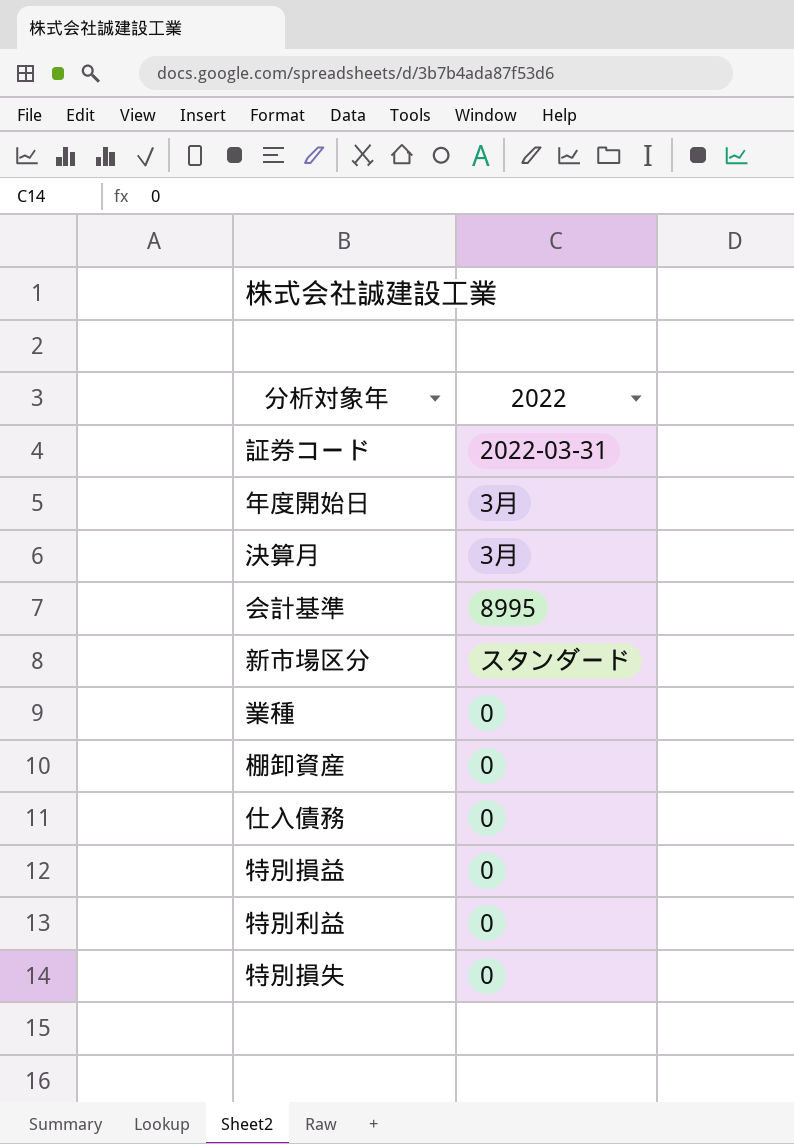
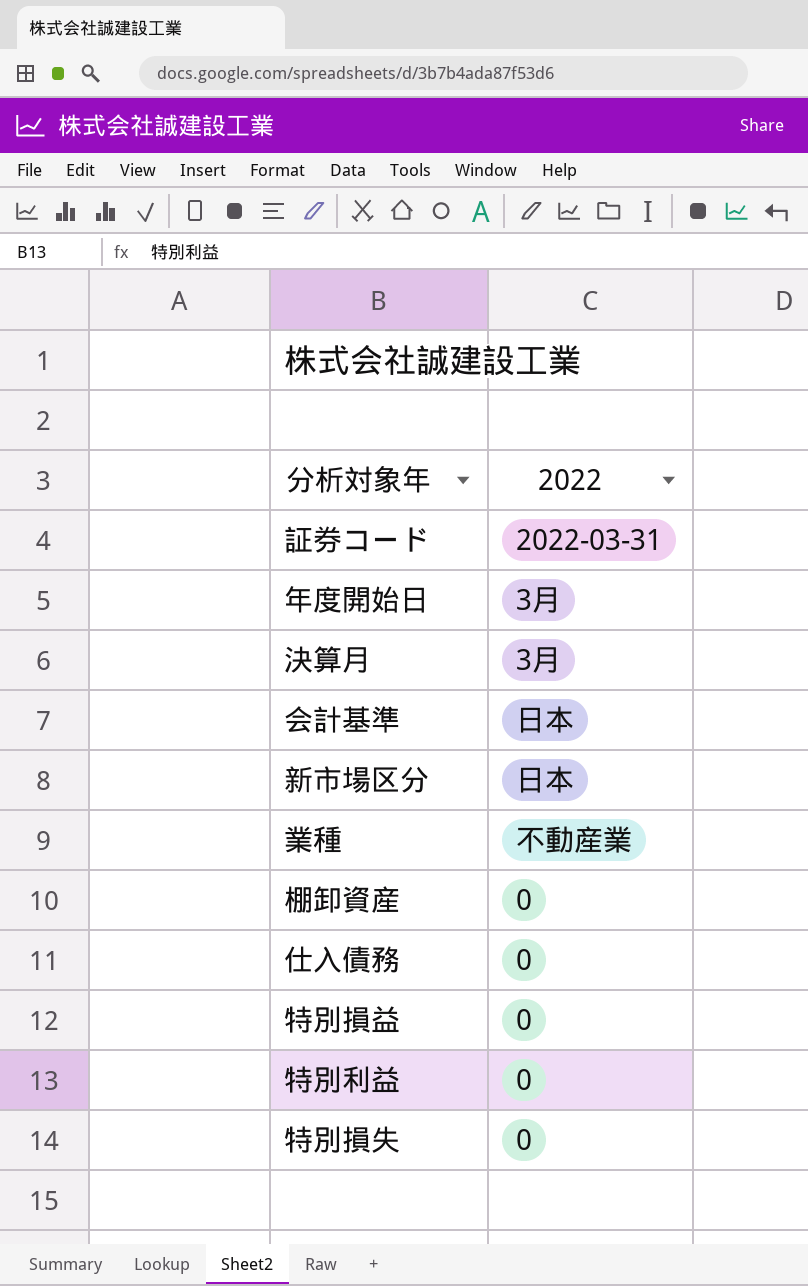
会計基準 | 2022: 8995 -> 日本
新市場区分 | 2022: スタンダード -> 日本
業種 | 2022: 0 -> 不動産業

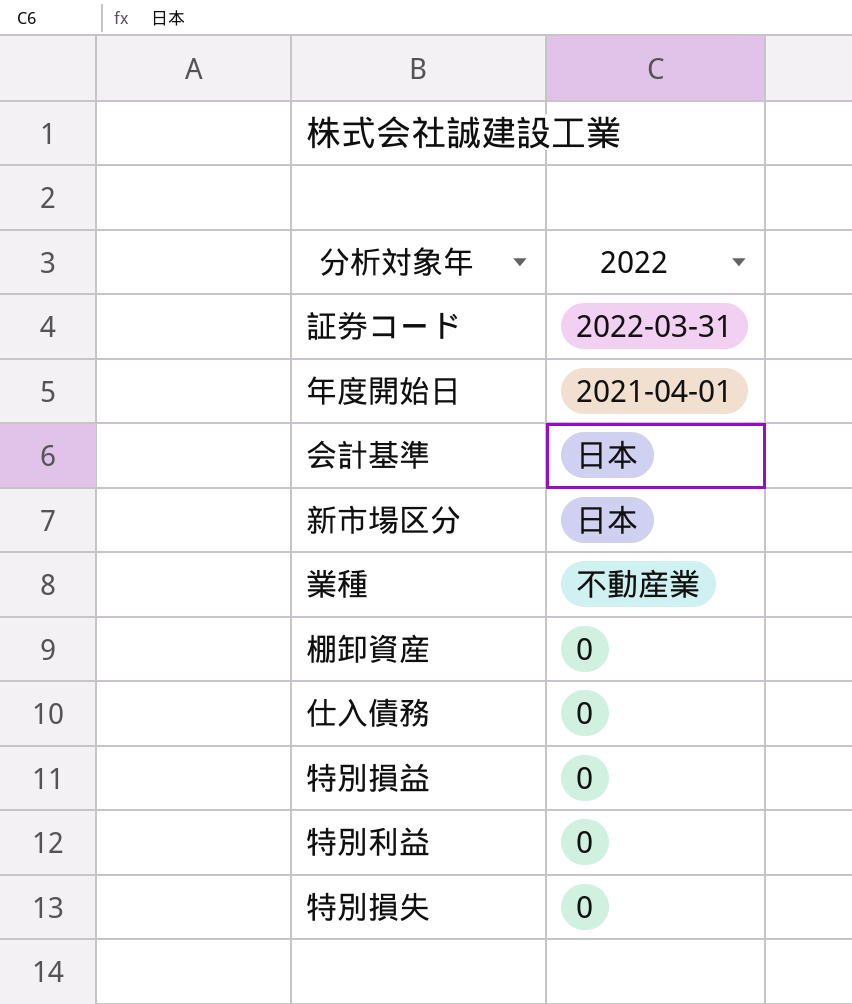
row 決算月: 3月 -> none
年度開始日 | 2022: 3月 -> 2021-04-01

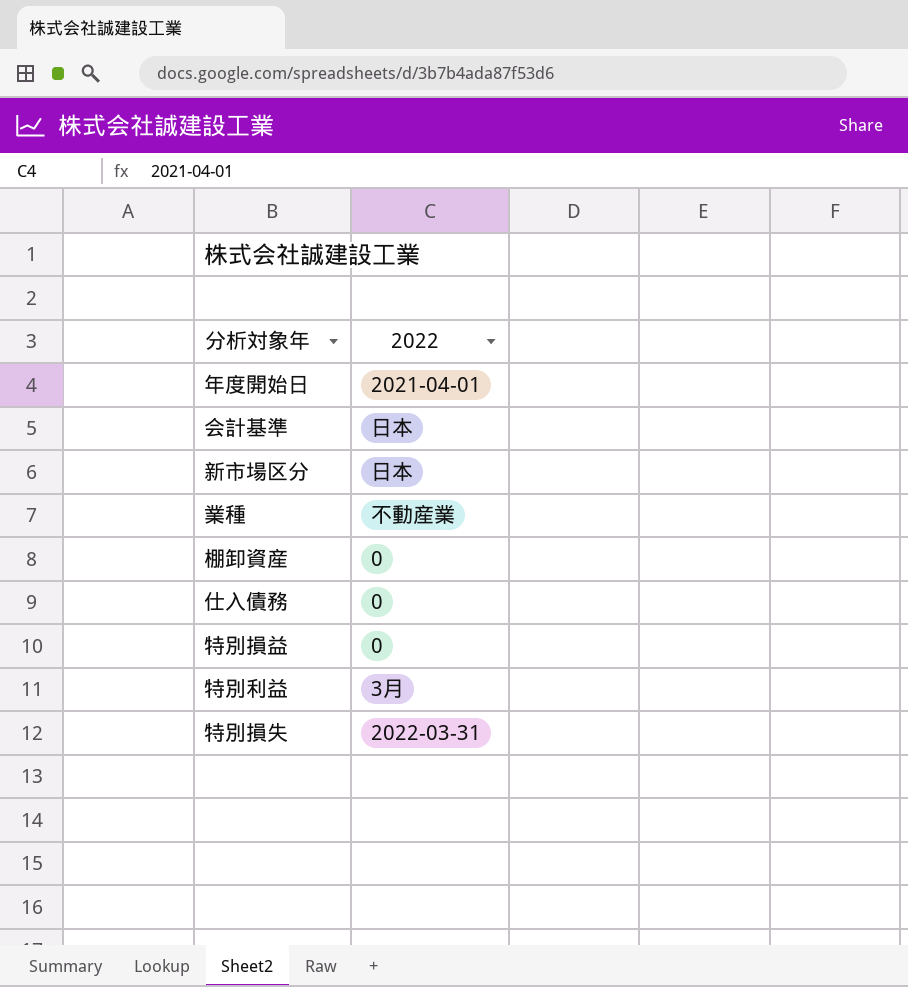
row 証券コード: 2022-03-31 -> none
特別利益 | 2022: 0 -> 3月
特別損失 | 2022: 0 -> 2022-03-31

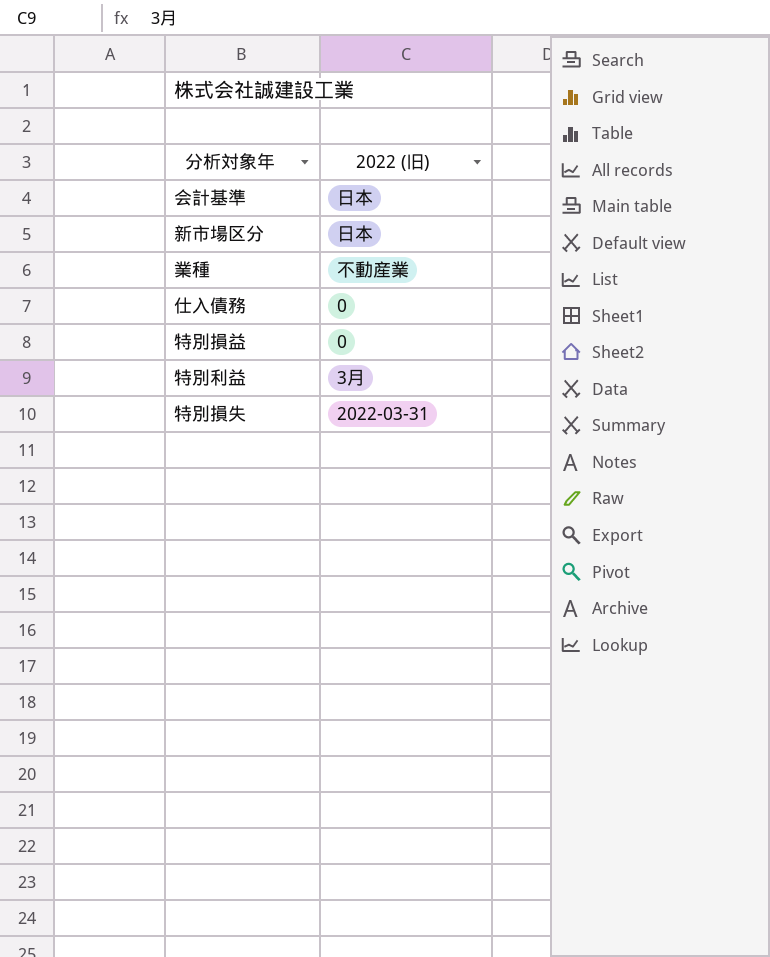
column name: 2022 -> 2022 (旧)
row 年度開始日: 2021-04-01 -> none
row 棚卸資産: 0 -> none

